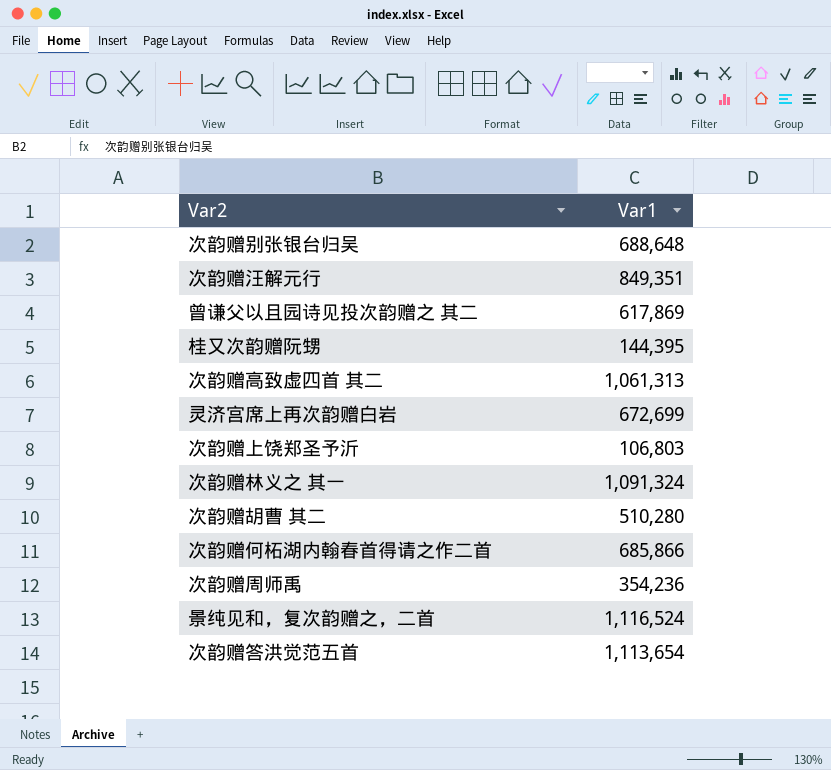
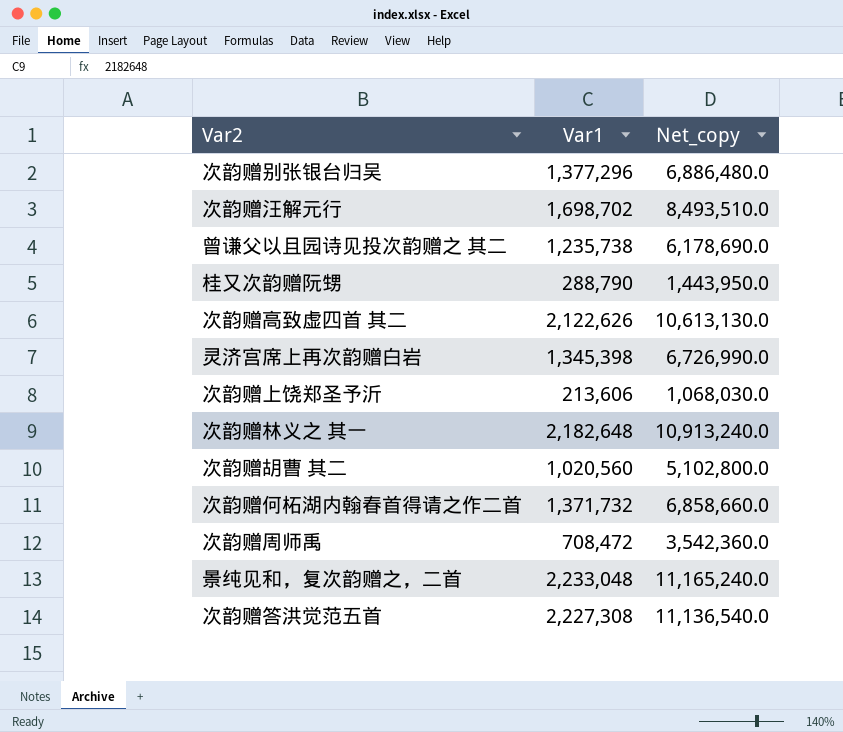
column Net_copy | formula: none -> [Var1] * 5
次韵赠别张银台归吴 | Var1: 688,648 -> 1,377,296
次韵赠汪解元行 | Var1: 849,351 -> 1,698,702
曾谦父以且园诗见投次韵赠之 其二 | Var1: 617,869 -> 1,235,738
桂又次韵赠阮甥 | Var1: 144,395 -> 288,790
次韵赠高致虚四首 其二 | Var1: 1,061,313 -> 2,122,626
灵济宫席上再次韵赠白岩 | Var1: 672,699 -> 1,345,398
次韵赠上饶郑圣予沂 | Var1: 106,803 -> 213,606
次韵赠林义之 其一 | Var1: 1,091,324 -> 2,182,648
次韵赠胡曹 其二 | Var1: 510,280 -> 1,020,560
次韵赠何柘湖内翰春首得请之作二首 | Var1: 685,866 -> 1,371,732
次韵赠周师禹 | Var1: 354,236 -> 708,472
景纯见和，复次韵赠之，二首 | Var1: 1,116,524 -> 2,233,048
次韵赠答洪觉范五首 | Var1: 1,113,654 -> 2,227,308

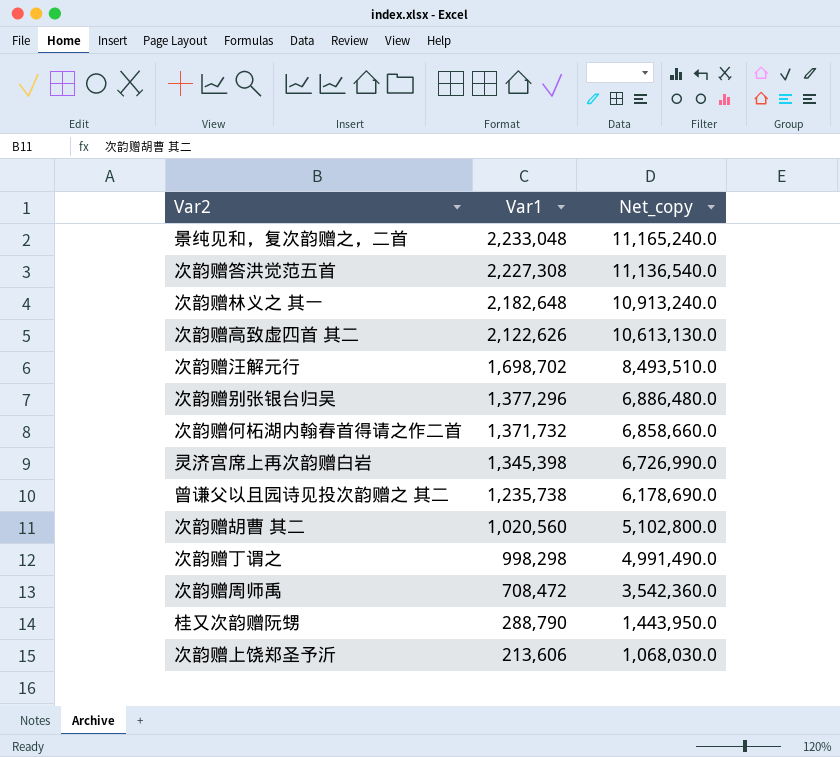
row order: none -> Var1 descending
row 次韵赠丁谓之: none -> 998,298 | 4,991,490.0

